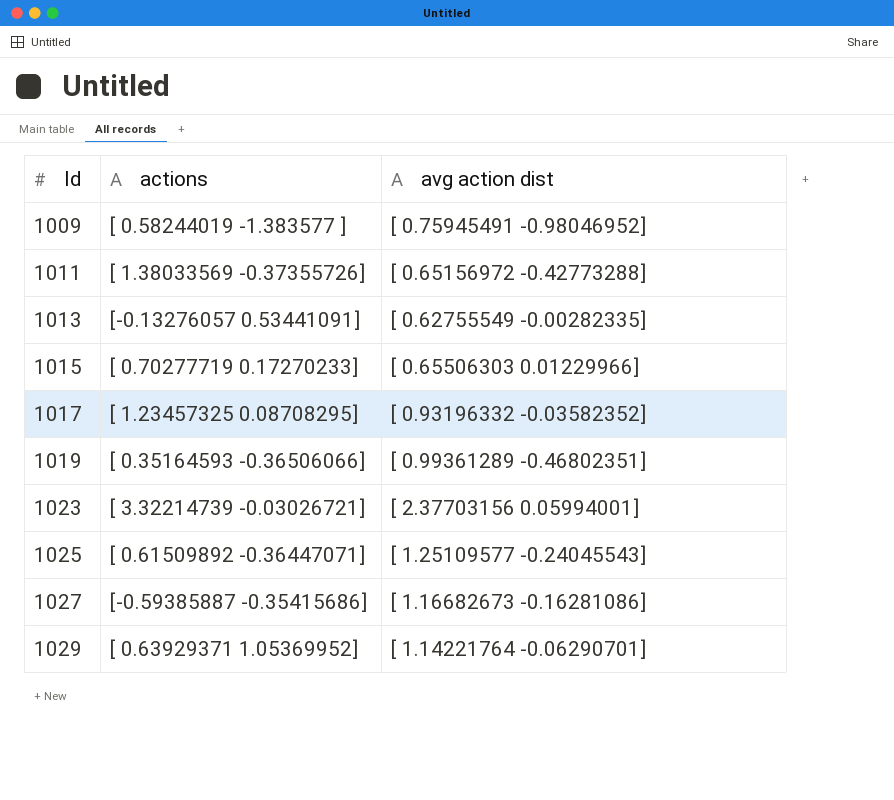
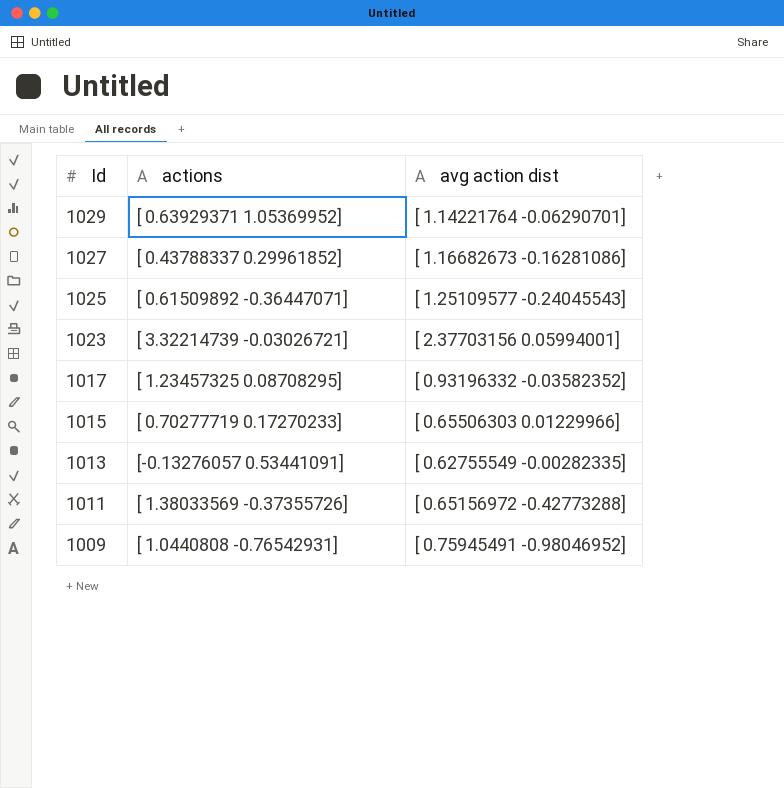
row order: Id ascending -> Id descending
row 1019: [ 0.35164593 -0.36506066] | [ 0.99361289 -0.46802351] -> none
1027 | actions: [-0.59385887 -0.35415686] -> [ 0.43788337 0.29961852]
1009 | actions: [ 0.58244019 -1.383577 ] -> [ 1.0440808 -0.76542931]

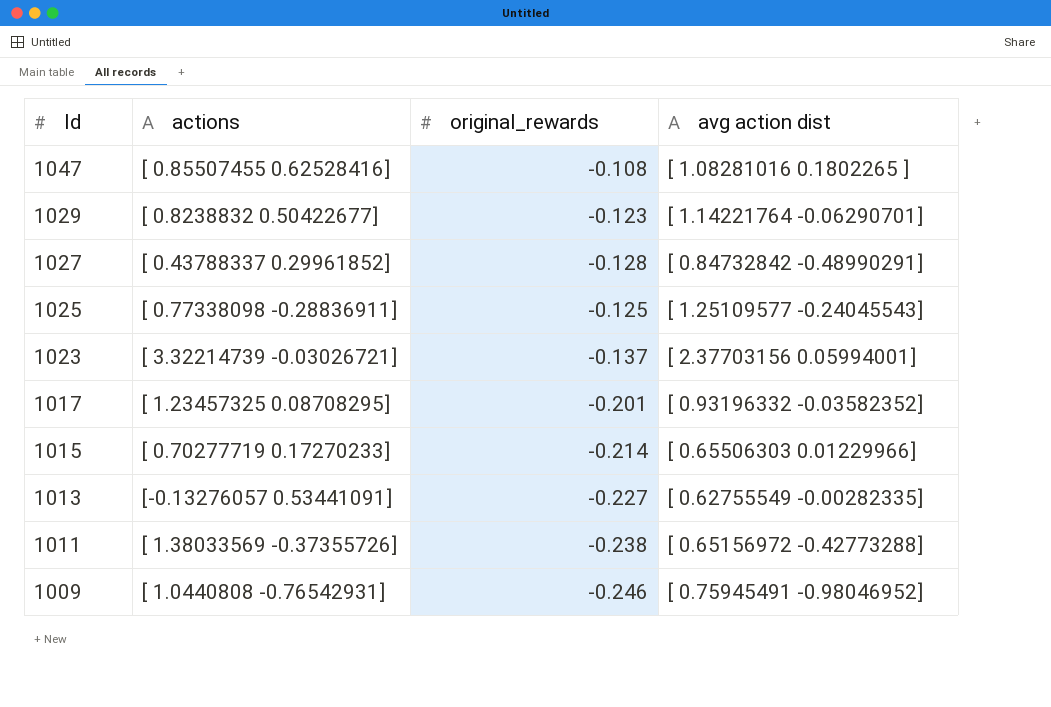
column original_rewards | position: none -> 3
row 1047: none -> [ 0.85507455 0.62528416] | -0.108 | [ 1.08281016 0.1802265 ]
1029 | actions: [ 0.63929371 1.05369952] -> [ 0.8238832 0.50422677]
1027 | avg action dist: [ 1.16682673 -0.16281086] -> [ 0.84732842 -0.48990291]
1025 | actions: [ 0.61509892 -0.36447071] -> [ 0.77338098 -0.28836911]

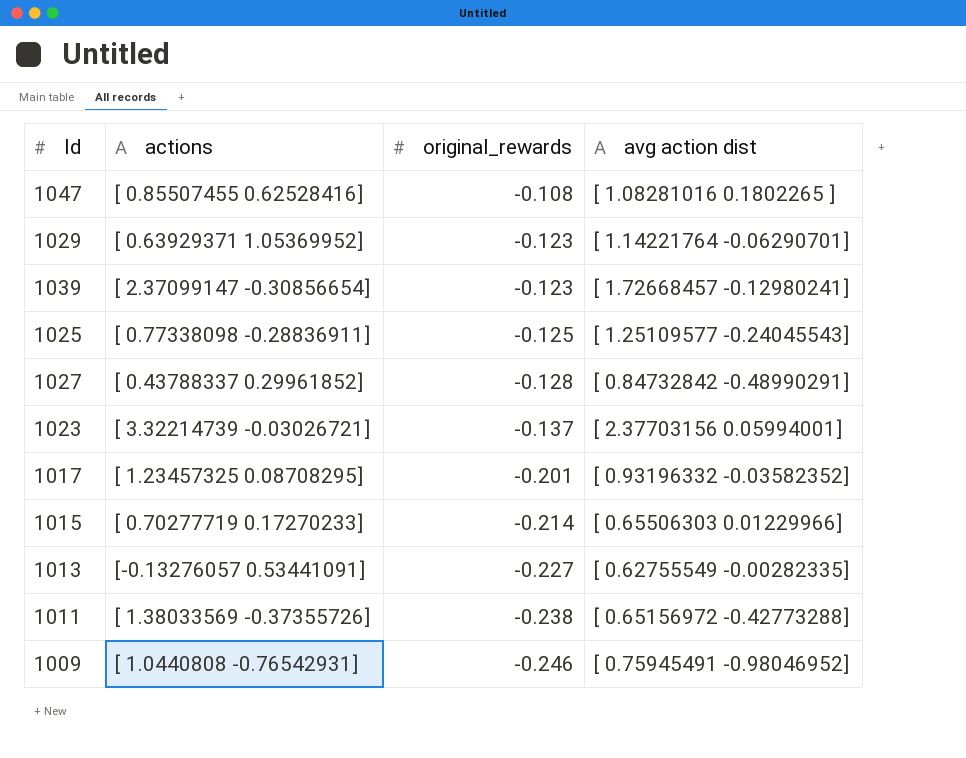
row order: Id descending -> original_rewards descending
1029 | actions: [ 0.8238832 0.50422677] -> [ 0.63929371 1.05369952]
row 1039: none -> [ 2.37099147 -0.30856654] | -0.123 | [ 1.72668457 -0.12980241]

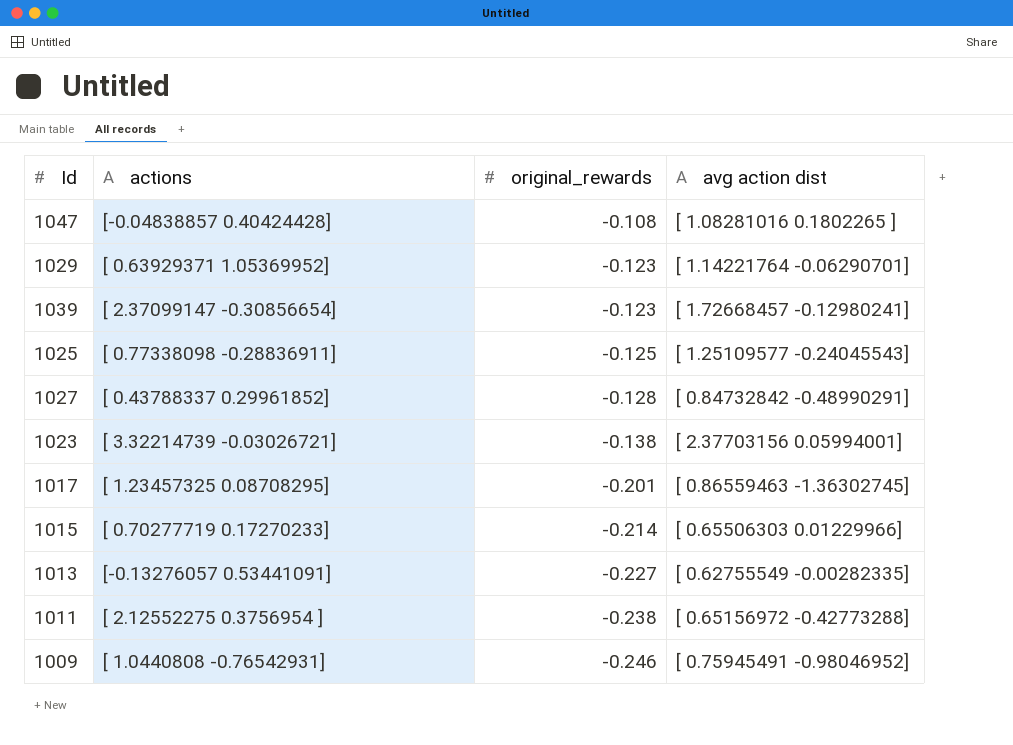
1047 | actions: [ 0.85507455 0.62528416] -> [-0.04838857 0.40424428]
1023 | original_rewards: -0.137 -> -0.138
1017 | avg action dist: [ 0.93196332 -0.03582352] -> [ 0.86559463 -1.36302745]
1011 | actions: [ 1.38033569 -0.37355726] -> [ 2.12552275 0.3756954 ]

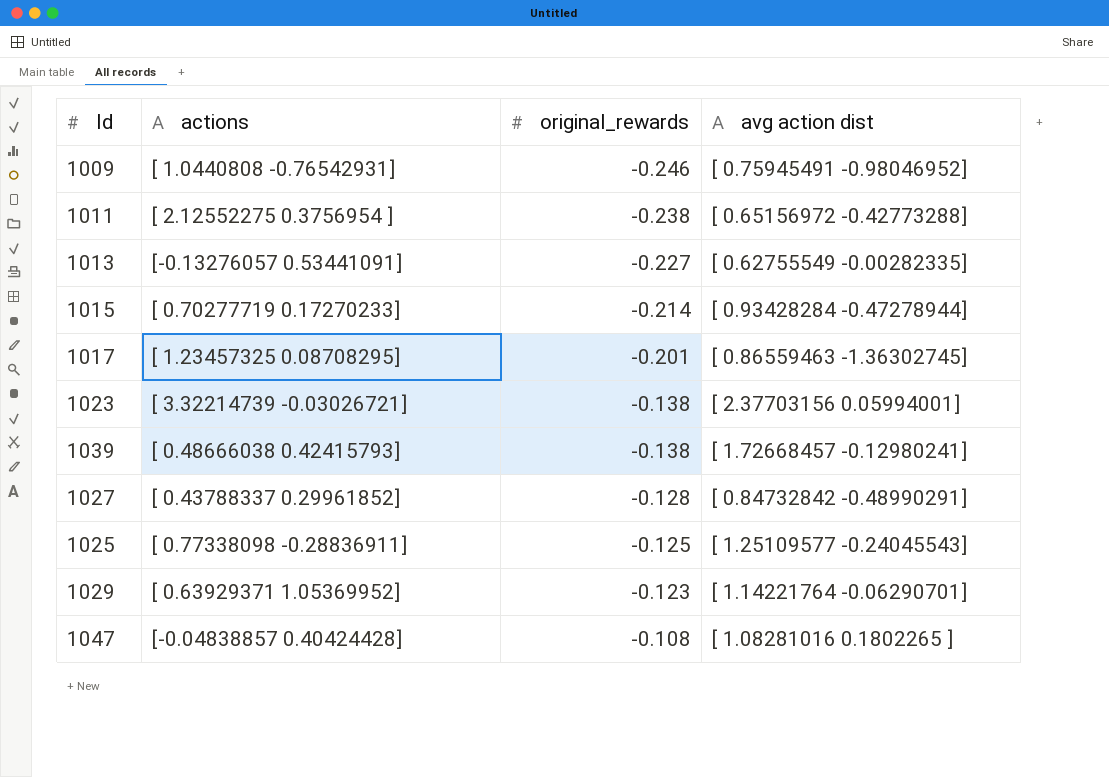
row order: original_rewards descending -> original_rewards ascending
1015 | avg action dist: [ 0.65506303 0.01229966] -> [ 0.93428284 -0.47278944]
1039 | actions: [ 2.37099147 -0.30856654] -> [ 0.48666038 0.42415793]
1039 | original_rewards: -0.123 -> -0.138

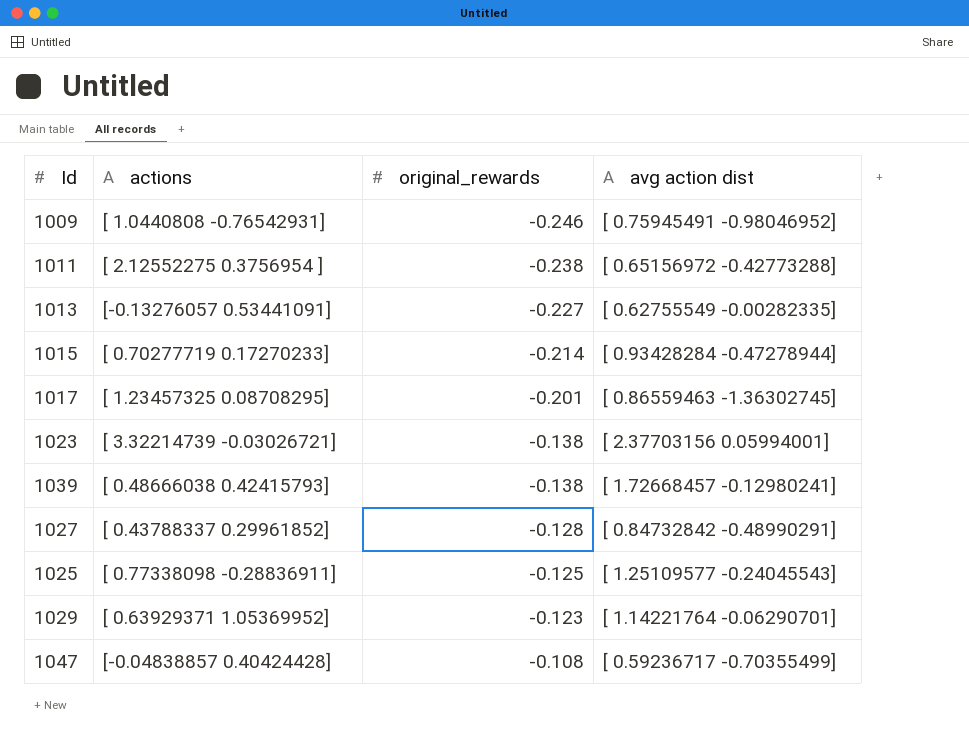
1047 | avg action dist: [ 1.08281016 0.1802265 ] -> [ 0.59236717 -0.70355499]

